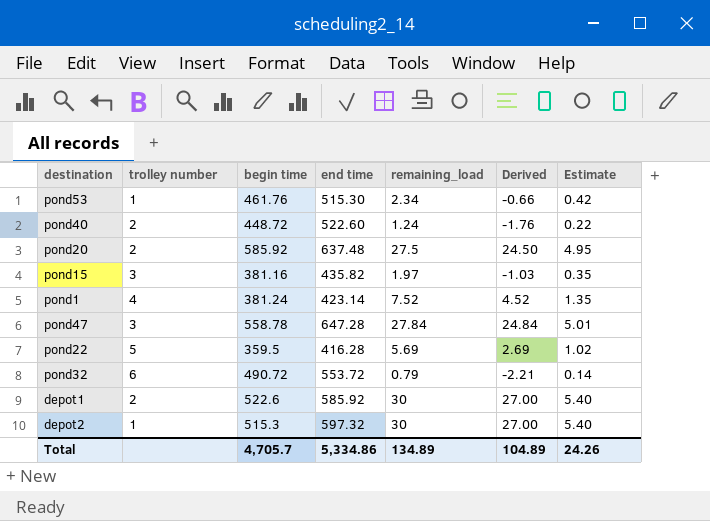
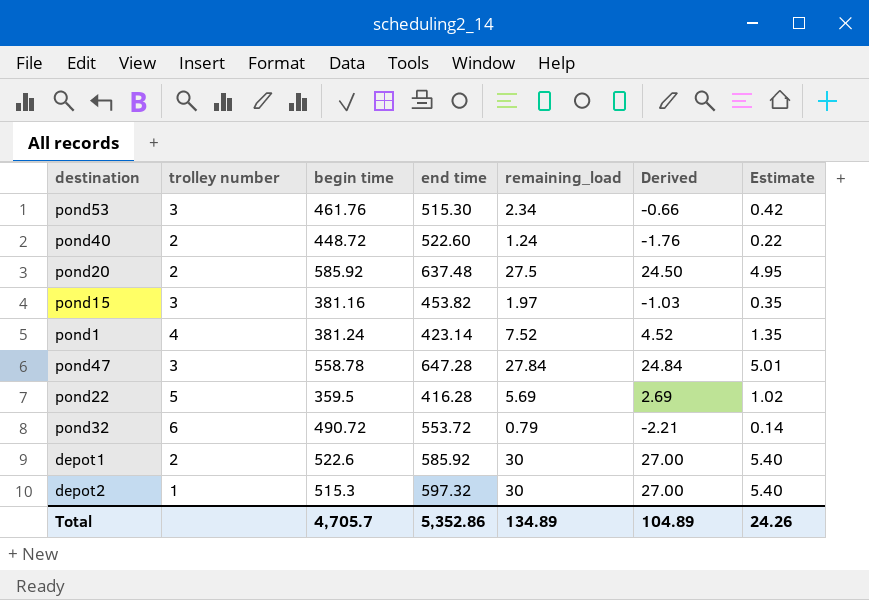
pond53 | trolley number: 1 -> 3
pond15 | end time: 435.82 -> 453.82
Total | end time: 5,334.86 -> 5,352.86

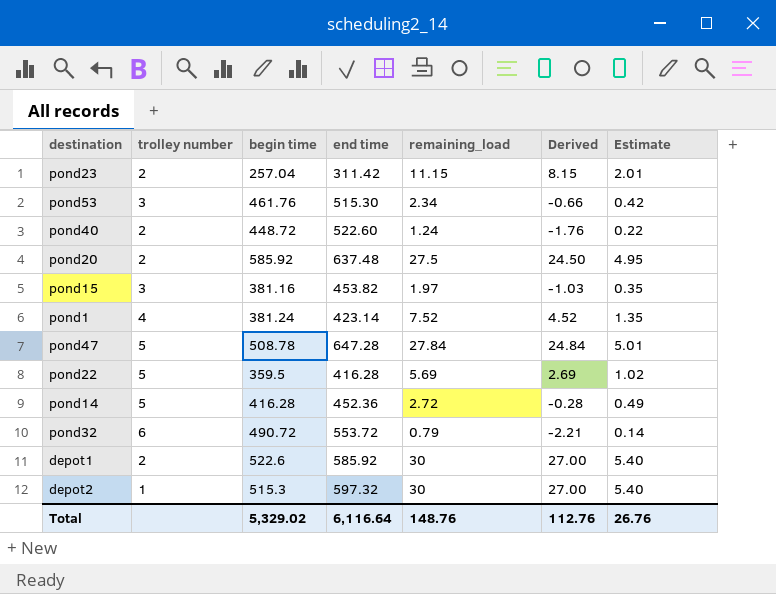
row pond23: none -> 2 | 257.04 | 311.42 | 11.15 | 8.15 | 2.01
pond47 | trolley number: 3 -> 5
pond47 | begin time: 558.78 -> 508.78
row pond14: none -> 5 | 416.28 | 452.36 | 2.72 | -0.28 | 0.49
Total | begin time: 4,705.7 -> 5,329.02
Total | end time: 5,352.86 -> 6,116.64
Total | remaining_load: 134.89 -> 148.76
Total | Derived: 104.89 -> 112.76
Total | Estimate: 24.26 -> 26.76

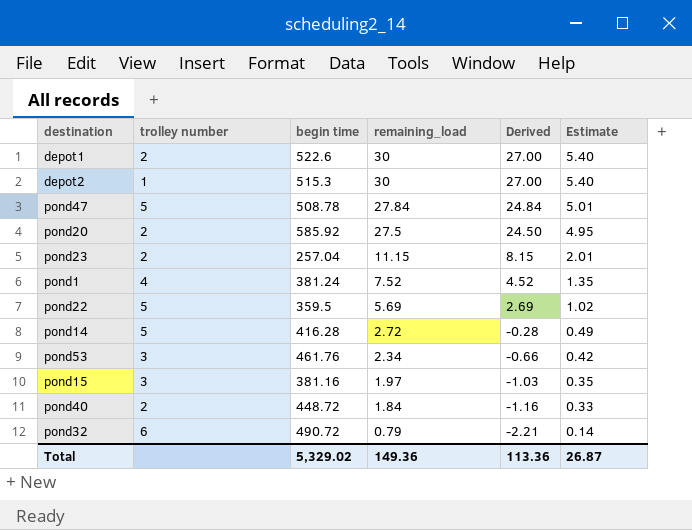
row order: none -> remaining_load descending
column end time | position: 4 -> none
pond40 | remaining_load: 1.24 -> 1.84
pond40 | Derived: -1.76 -> -1.16
pond40 | Estimate: 0.22 -> 0.33
Total | remaining_load: 148.76 -> 149.36
Total | Derived: 112.76 -> 113.36
Total | Estimate: 26.76 -> 26.87

